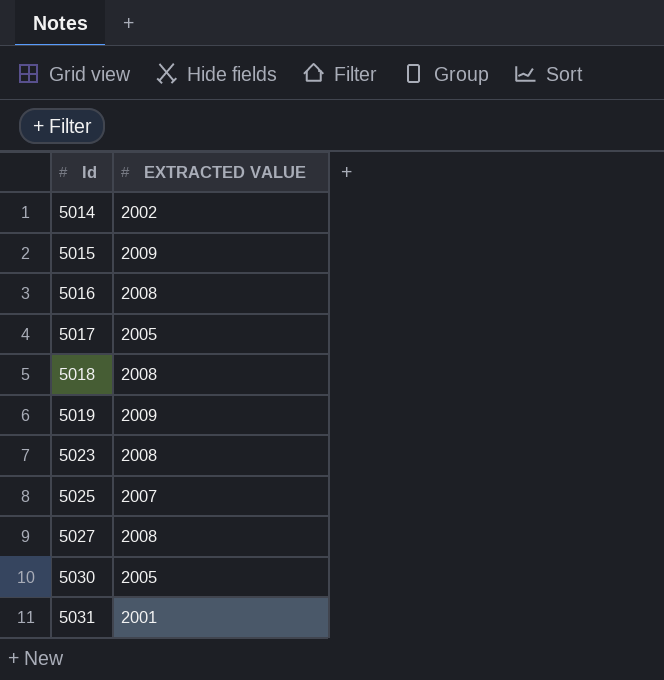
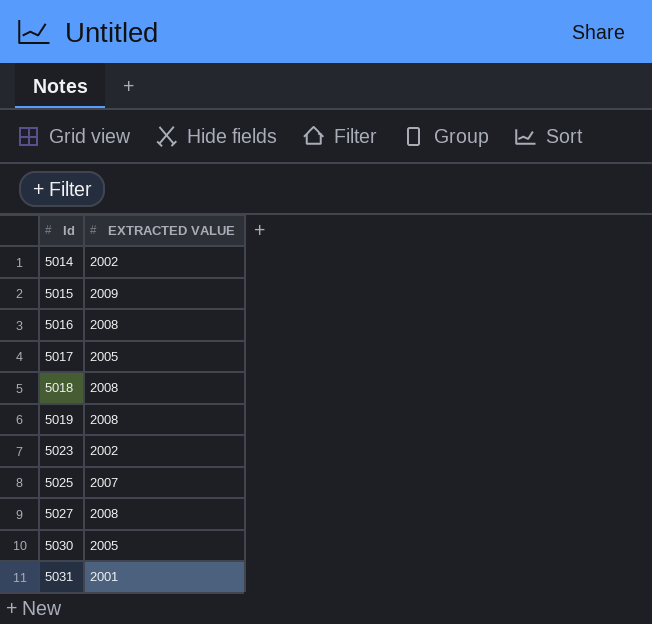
5019 | EXTRACTED VALUE: 2009 -> 2008
5023 | EXTRACTED VALUE: 2008 -> 2002

